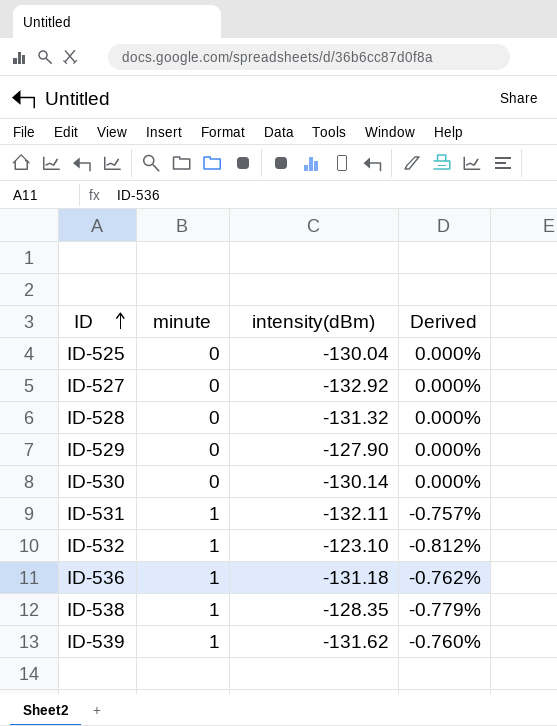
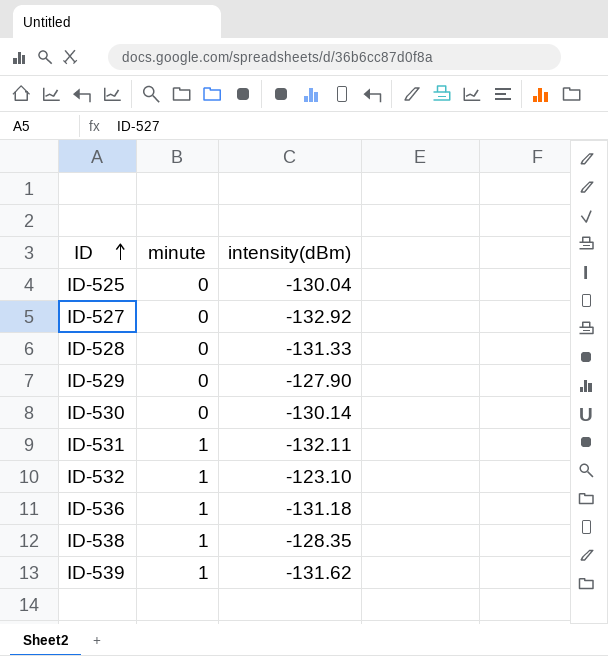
column Derived | formula: [minute] / [intensity(dBm)] -> none
ID-528 | intensity(dBm): -131.32 -> -131.33

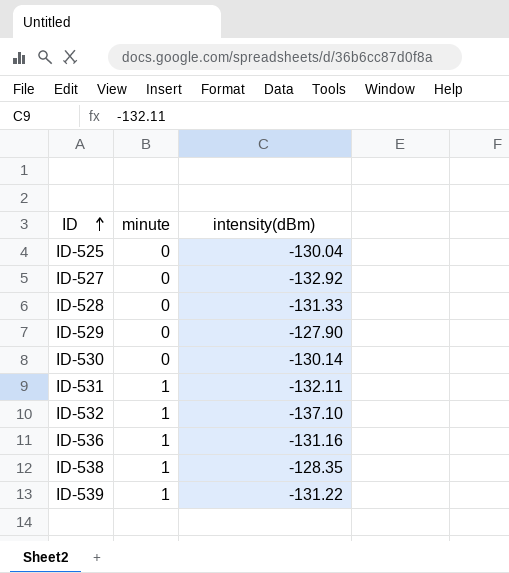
ID-532 | intensity(dBm): -123.10 -> -137.10
ID-536 | intensity(dBm): -131.18 -> -131.16
ID-539 | intensity(dBm): -131.62 -> -131.22

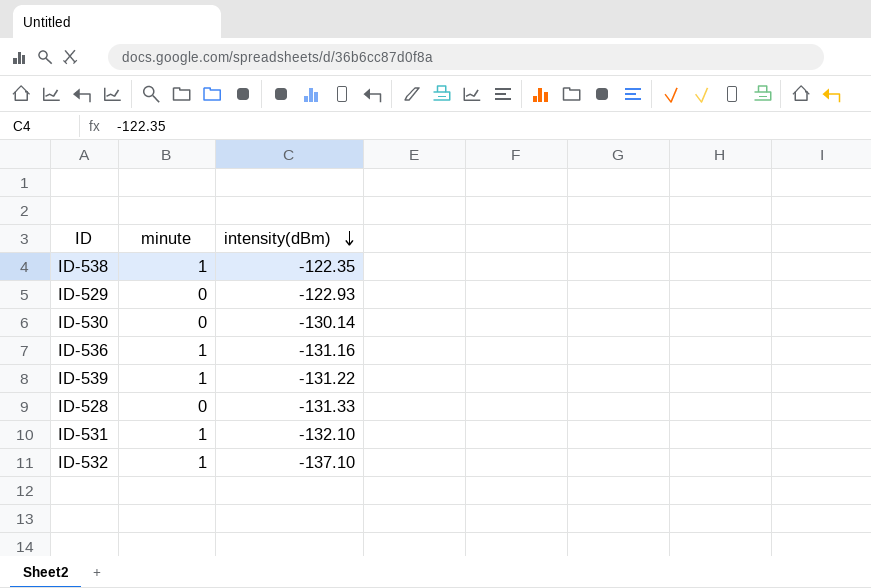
row order: ID ascending -> intensity(dBm) descending
row ID-525: 0 | -130.04 -> none
row ID-527: 0 | -132.92 -> none
ID-538 | intensity(dBm): -128.35 -> -122.35
ID-529 | intensity(dBm): -127.90 -> -122.93
ID-531 | intensity(dBm): -132.11 -> -132.10

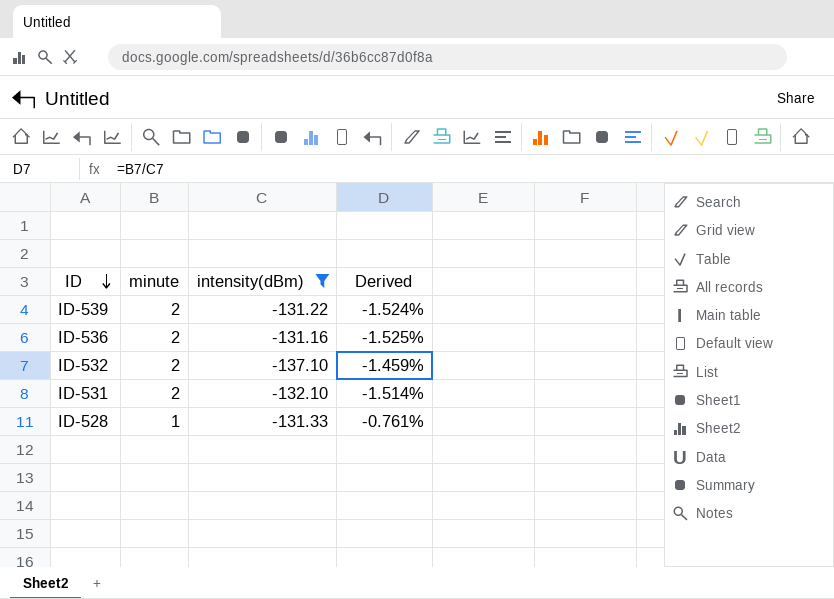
filter: none -> intensity(dBm) <= -131.16
row order: intensity(dBm) descending -> ID descending
column Derived | formula: none -> [minute] / [intensity(dBm)]
ID-539 | minute: 1 -> 2
ID-536 | minute: 1 -> 2
ID-532 | minute: 1 -> 2
ID-531 | minute: 1 -> 2
ID-528 | minute: 0 -> 1

